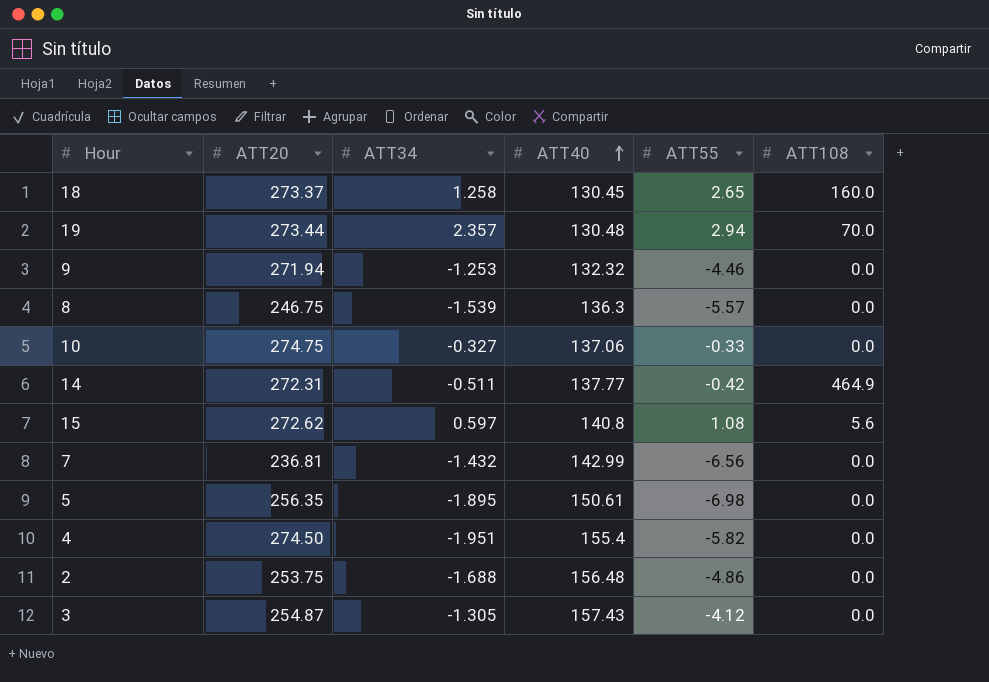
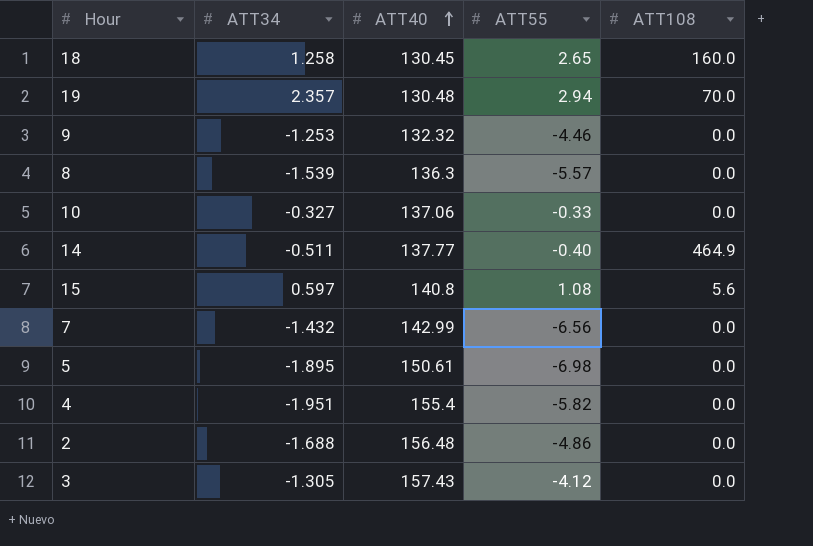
column ATT20 | position: 2 -> none
14 | ATT55: -0.42 -> -0.40

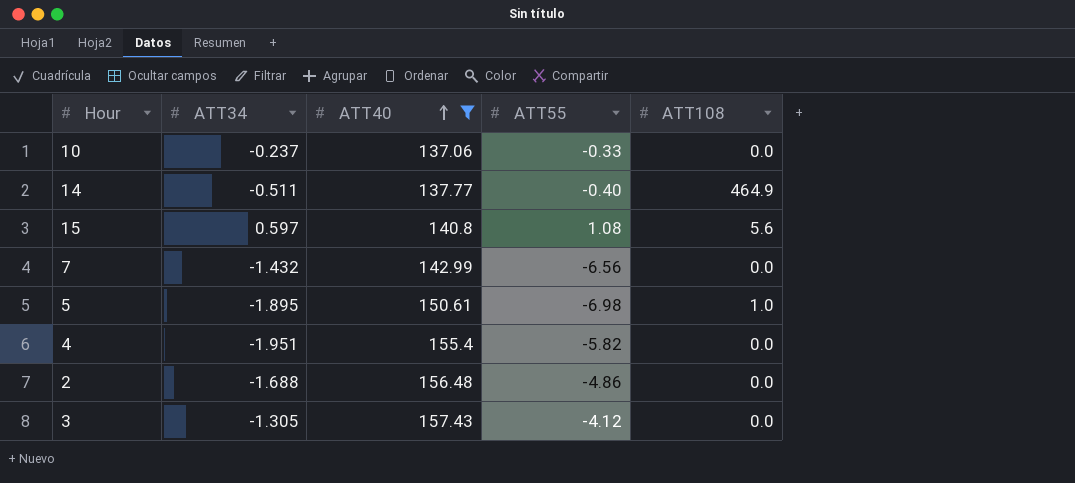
filter: none -> ATT40 >= 137.06
10 | ATT34: -0.327 -> -0.237
5 | ATT108: 0.0 -> 1.0

